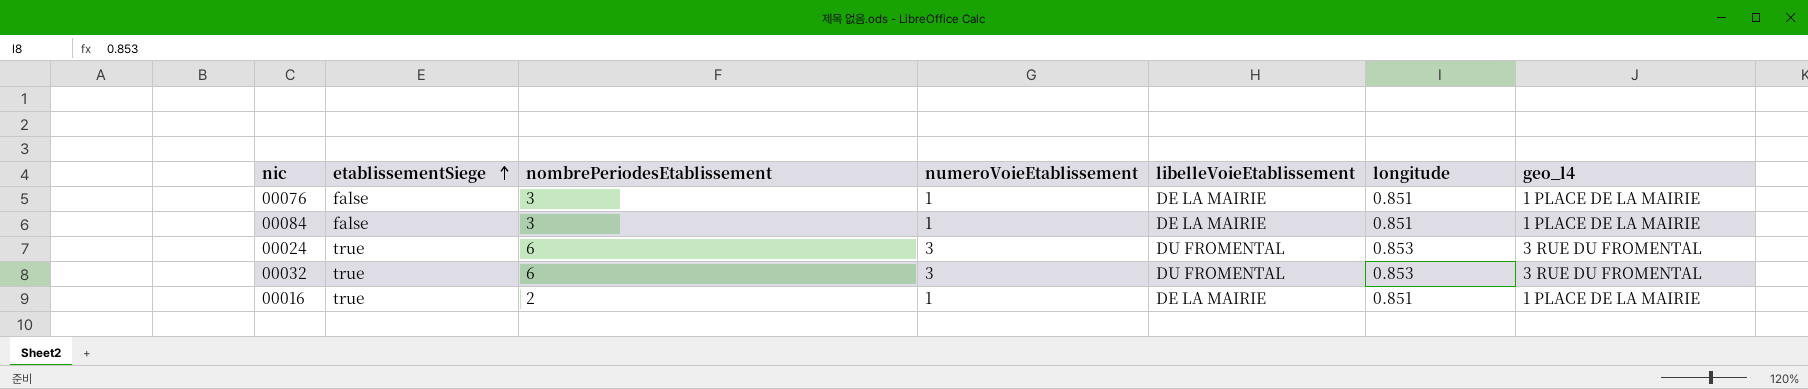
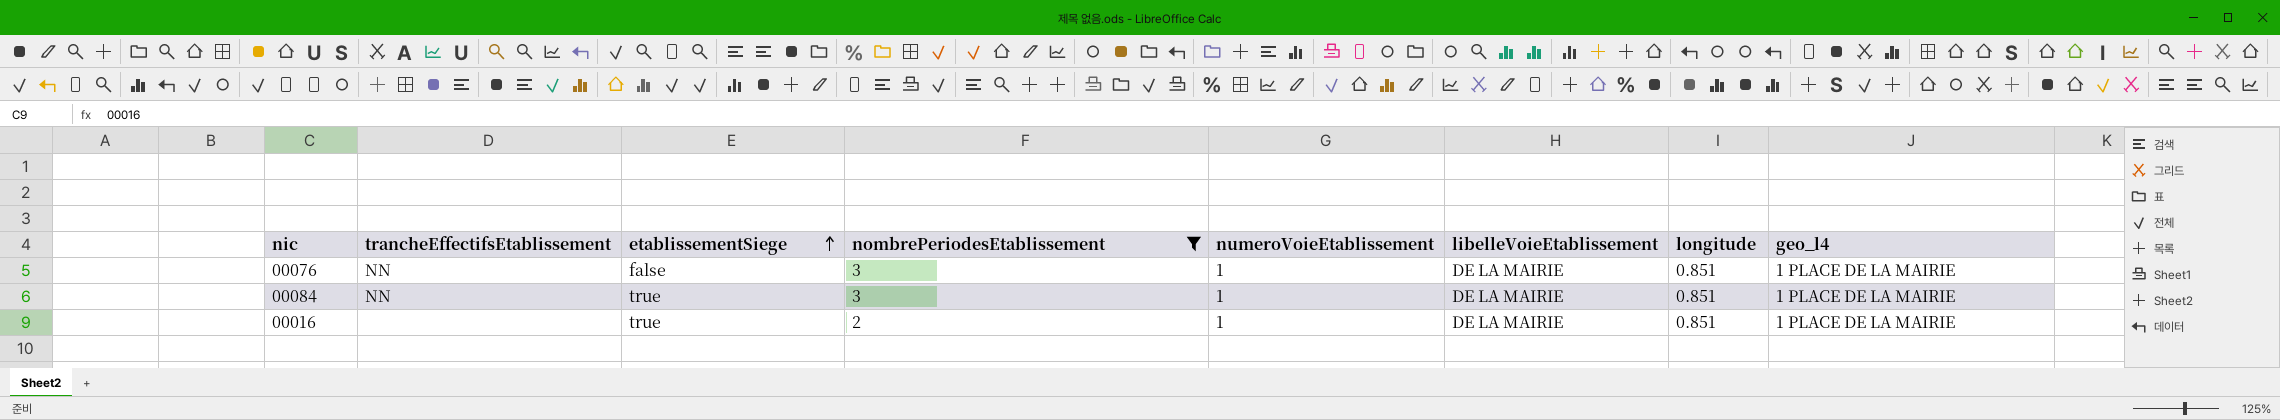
filter: none -> nombrePeriodesEtablissement != 6
column trancheEffectifsEtablissement | position: none -> 2
00084 | etablissementSiege: false -> true

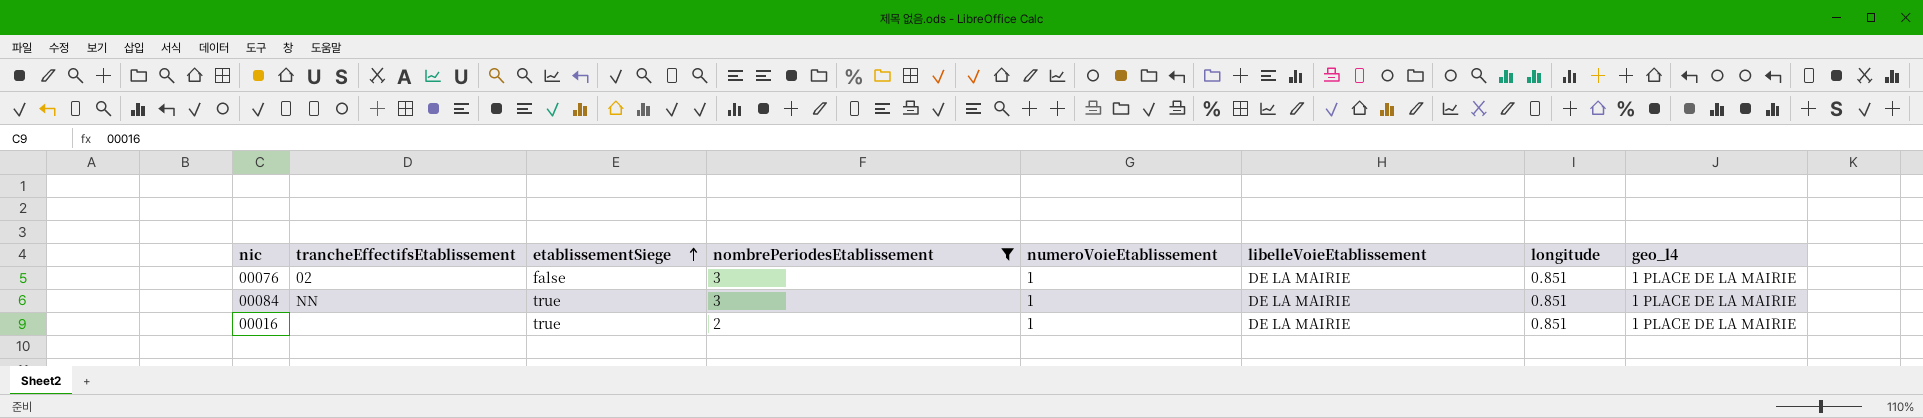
00076 | trancheEffectifsEtablissement: NN -> 02

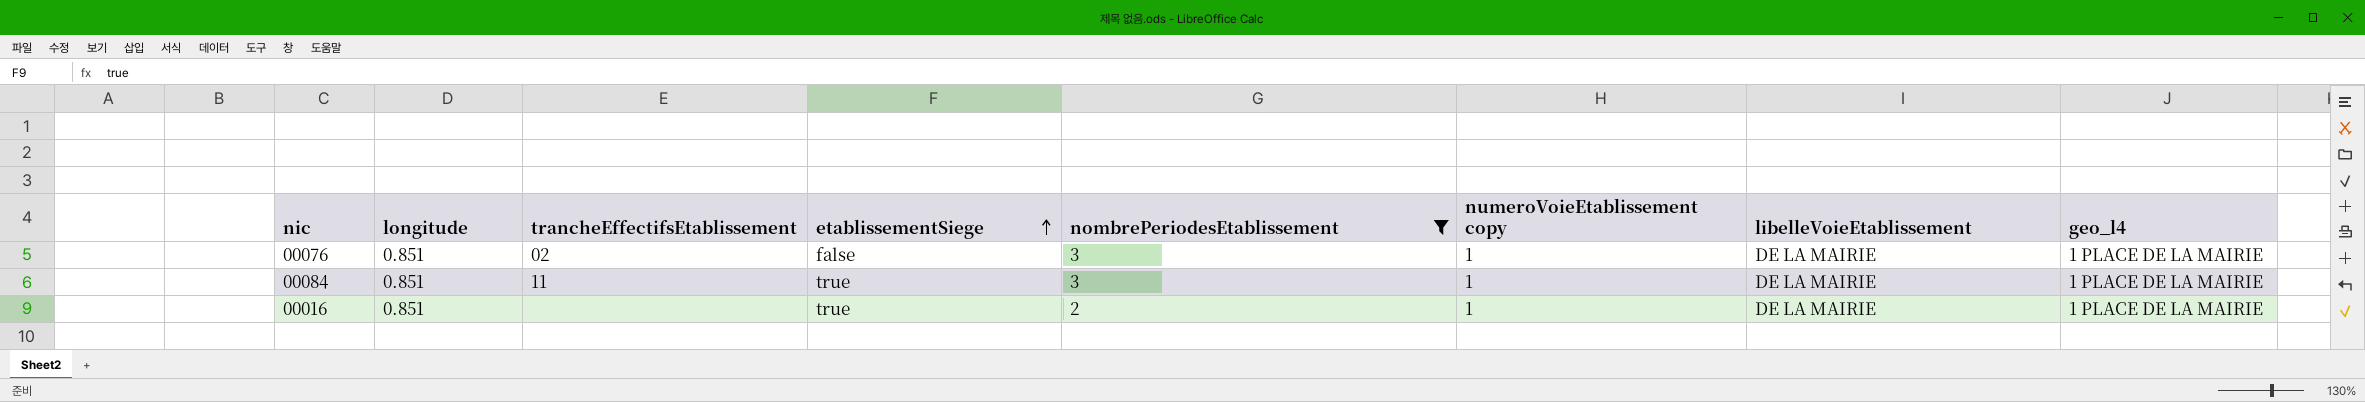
column longitude | position: 7 -> 2
column name: numeroVoieEtablissement -> numeroVoieEtablissement copy
00084 | trancheEffectifsEtablissement: NN -> 11

